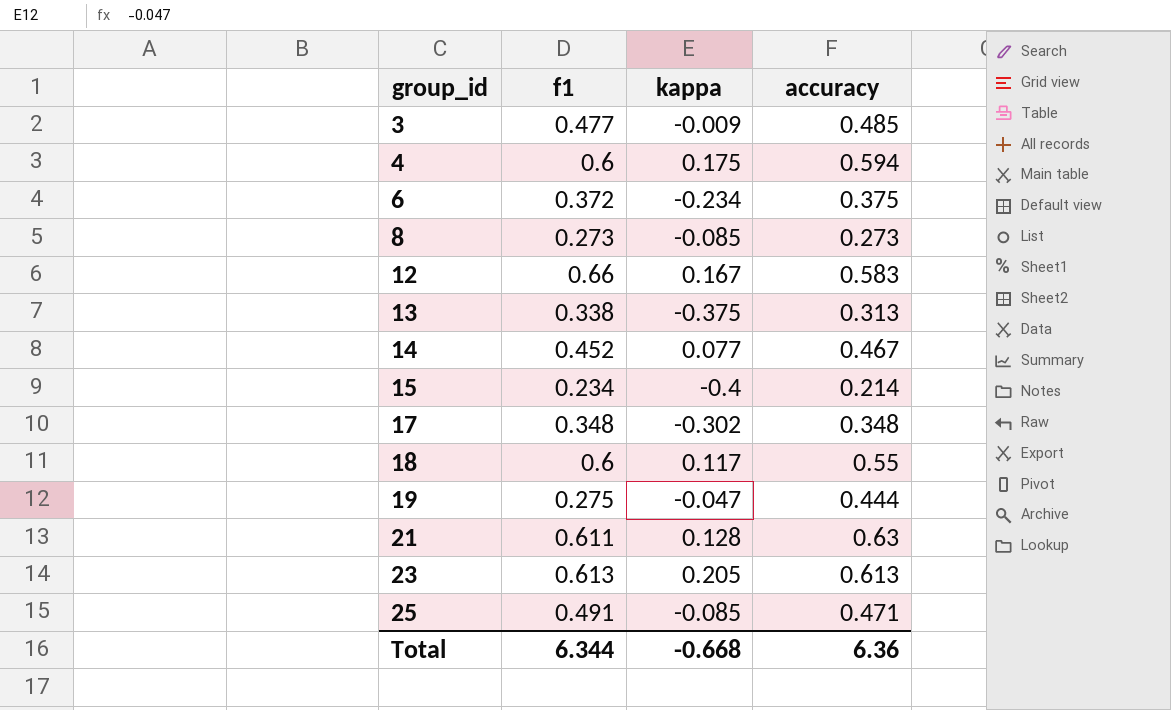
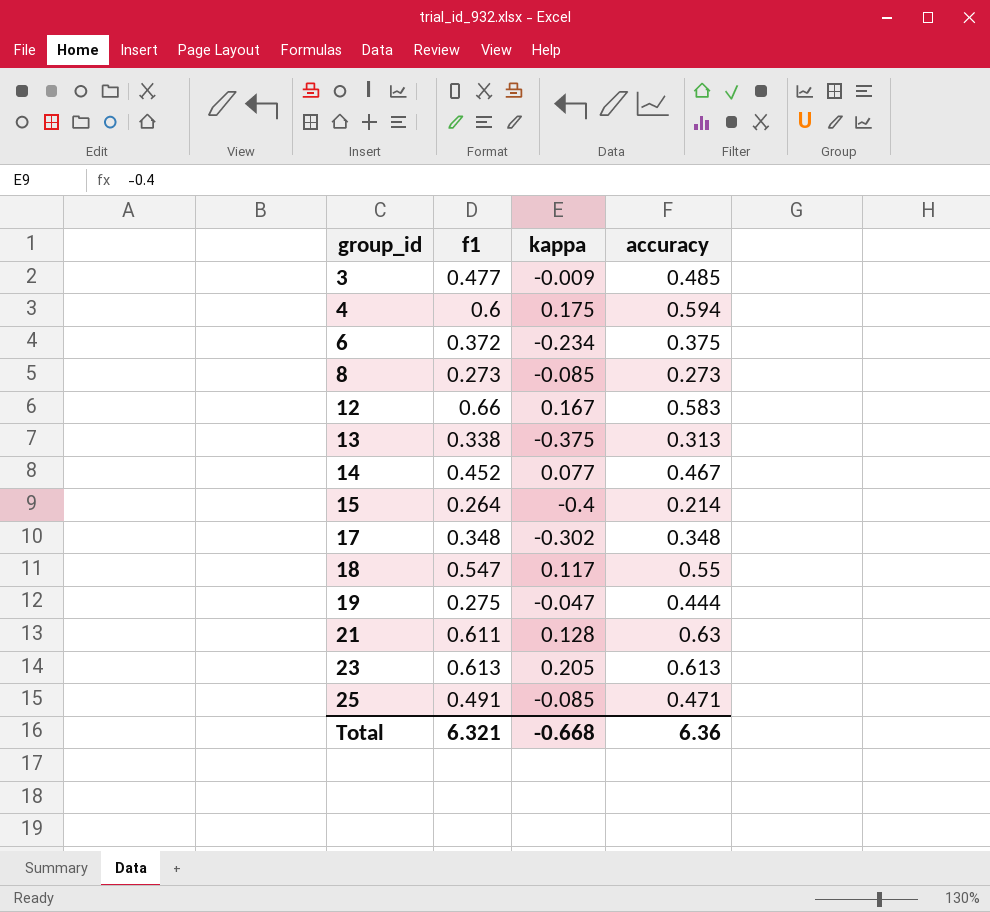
15 | f1: 0.234 -> 0.264
18 | f1: 0.6 -> 0.547
Total | f1: 6.344 -> 6.321

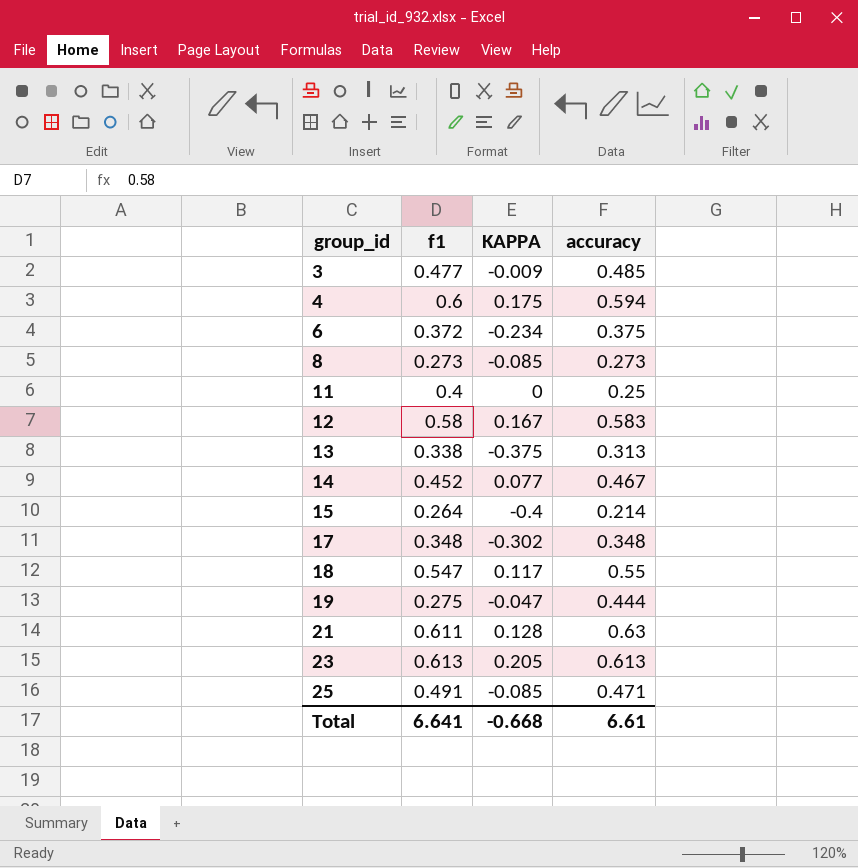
column name: kappa -> KAPPA
row 11: none -> 0.4 | 0 | 0.25
12 | f1: 0.66 -> 0.58
Total | f1: 6.321 -> 6.641
Total | accuracy: 6.36 -> 6.61

